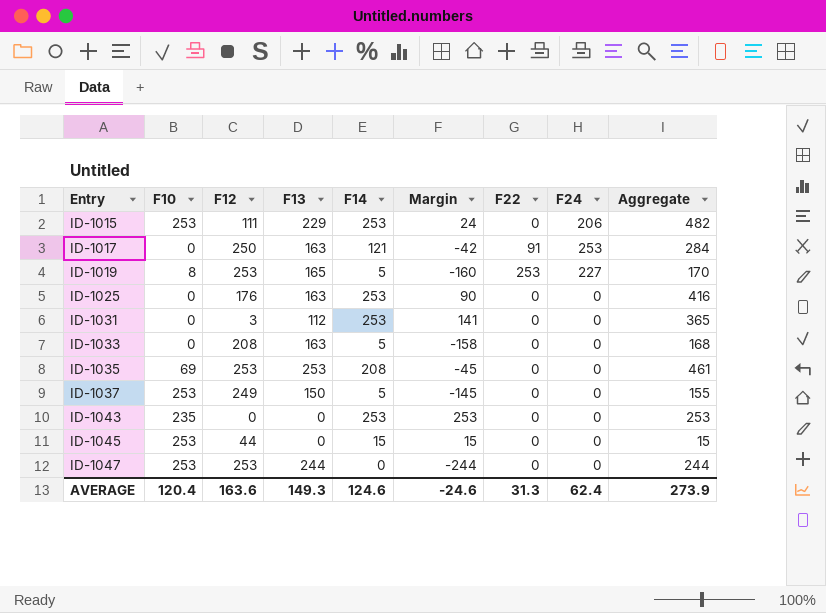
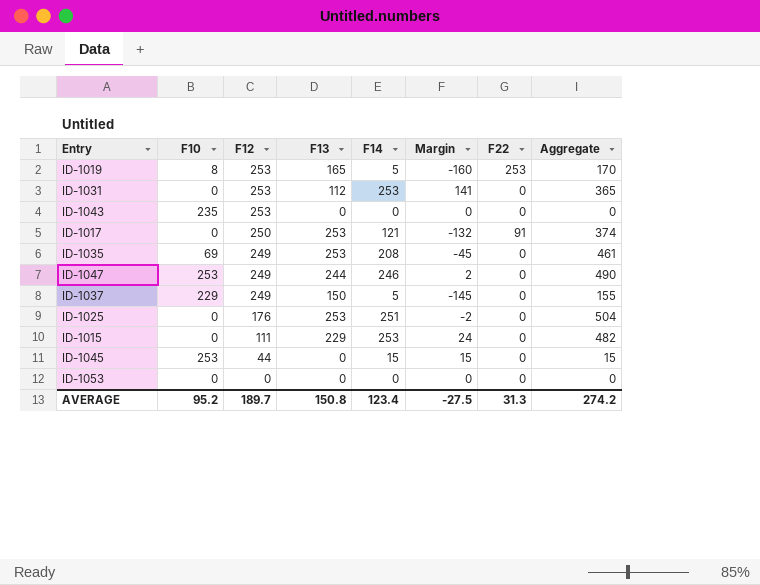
row order: Entry ascending -> F12 descending
column F24 | position: 8 -> none
row ID-1033: 0 | 208 | 163 | 5 | -158 | 0 | 0 | 168 -> none
ID-1031 | F12: 3 -> 253
ID-1043 | F12: 0 -> 253
ID-1043 | F14: 253 -> 0
ID-1043 | Margin: 253 -> 0
ID-1043 | Aggregate: 253 -> 0
ID-1017 | F13: 163 -> 253
ID-1017 | Margin: -42 -> -132
ID-1017 | Aggregate: 284 -> 374
ID-1035 | F12: 253 -> 249
ID-1047 | F12: 253 -> 249
ID-1047 | F14: 0 -> 246
ID-1047 | Margin: -244 -> 2
ID-1047 | Aggregate: 244 -> 490
ID-1037 | F10: 253 -> 229
ID-1025 | F13: 163 -> 253
ID-1025 | F14: 253 -> 251
ID-1025 | Margin: 90 -> -2
ID-1025 | Aggregate: 416 -> 504
ID-1015 | F10: 253 -> 0
row ID-1053: none -> 0 | 0 | 0 | 0 | 0 | 0 | 0
AVERAGE | F10: 120.4 -> 95.2
AVERAGE | F12: 163.6 -> 189.7
AVERAGE | F13: 149.3 -> 150.8
AVERAGE | F14: 124.6 -> 123.4
AVERAGE | Margin: -24.6 -> -27.5
AVERAGE | Aggregate: 273.9 -> 274.2

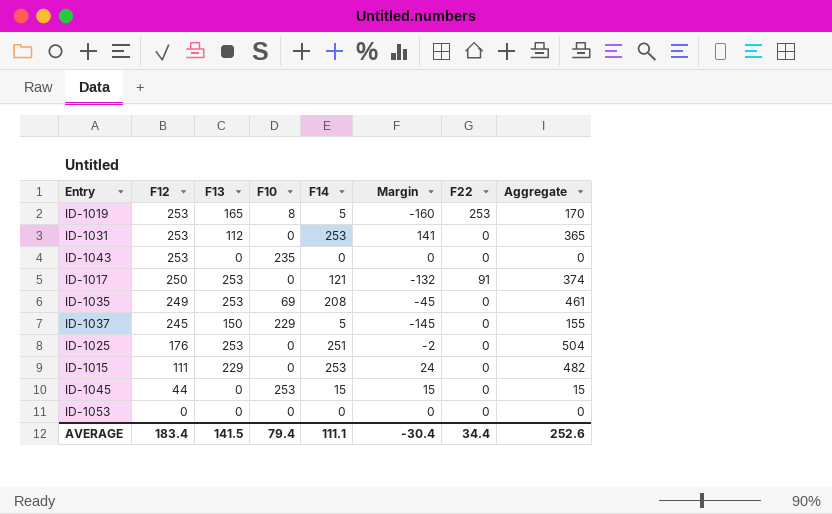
column F10 | position: 2 -> 4
row ID-1047: 253 | 249 | 244 | 246 | 2 | 0 | 490 -> none
ID-1037 | F12: 249 -> 245
AVERAGE | F12: 189.7 -> 183.4
AVERAGE | F13: 150.8 -> 141.5
AVERAGE | F10: 95.2 -> 79.4
AVERAGE | F14: 123.4 -> 111.1
AVERAGE | Margin: -27.5 -> -30.4
AVERAGE | F22: 31.3 -> 34.4
AVERAGE | Aggregate: 274.2 -> 252.6

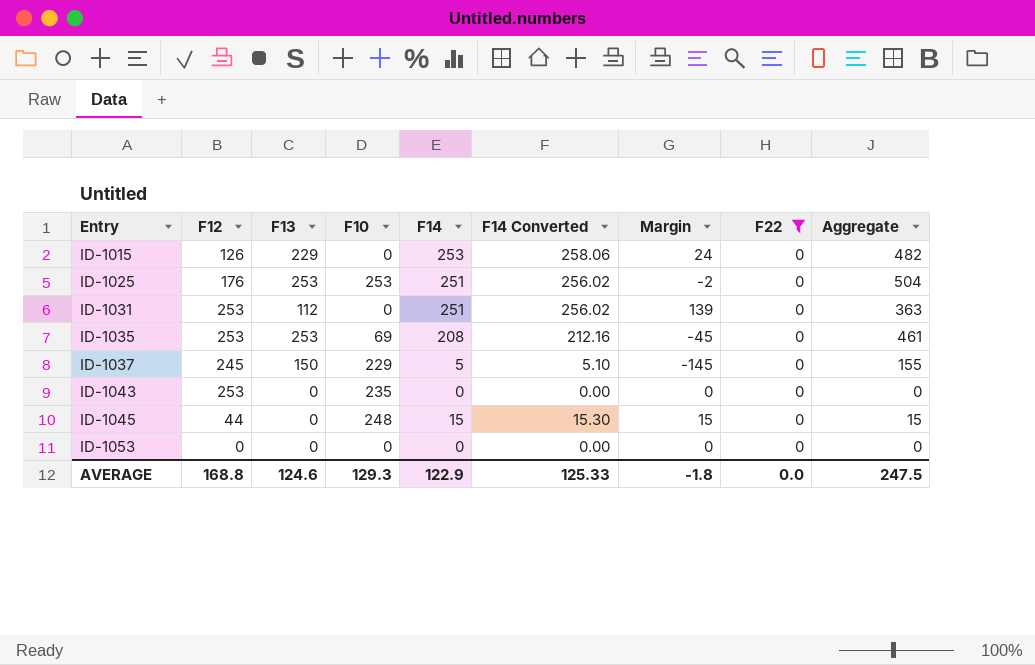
filter: none -> F22 = 0
row order: F12 descending -> Entry ascending
column F14 Converted | formula: none -> [F14] * 1.02
ID-1015 | F12: 111 -> 126
ID-1025 | F10: 0 -> 253
ID-1031 | F14: 253 -> 251
ID-1031 | Margin: 141 -> 139
ID-1031 | Aggregate: 365 -> 363
ID-1035 | F12: 249 -> 253
ID-1045 | F10: 253 -> 248
AVERAGE | F12: 183.4 -> 168.8
AVERAGE | F13: 141.5 -> 124.6
AVERAGE | F10: 79.4 -> 129.3
AVERAGE | F14: 111.1 -> 122.9
AVERAGE | Margin: -30.4 -> -1.8
AVERAGE | F22: 34.4 -> 0.0
AVERAGE | Aggregate: 252.6 -> 247.5

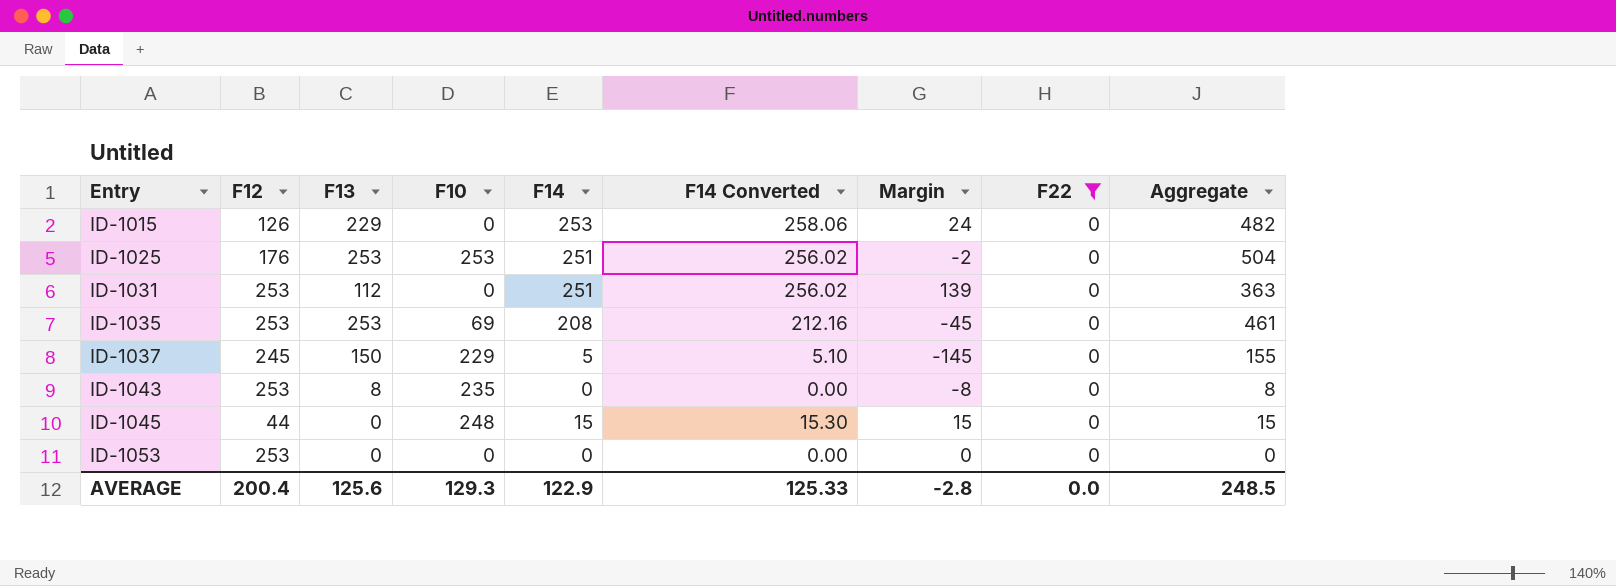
ID-1043 | F13: 0 -> 8
ID-1043 | Margin: 0 -> -8
ID-1043 | Aggregate: 0 -> 8
ID-1053 | F12: 0 -> 253
AVERAGE | F12: 168.8 -> 200.4
AVERAGE | F13: 124.6 -> 125.6
AVERAGE | Margin: -1.8 -> -2.8
AVERAGE | Aggregate: 247.5 -> 248.5

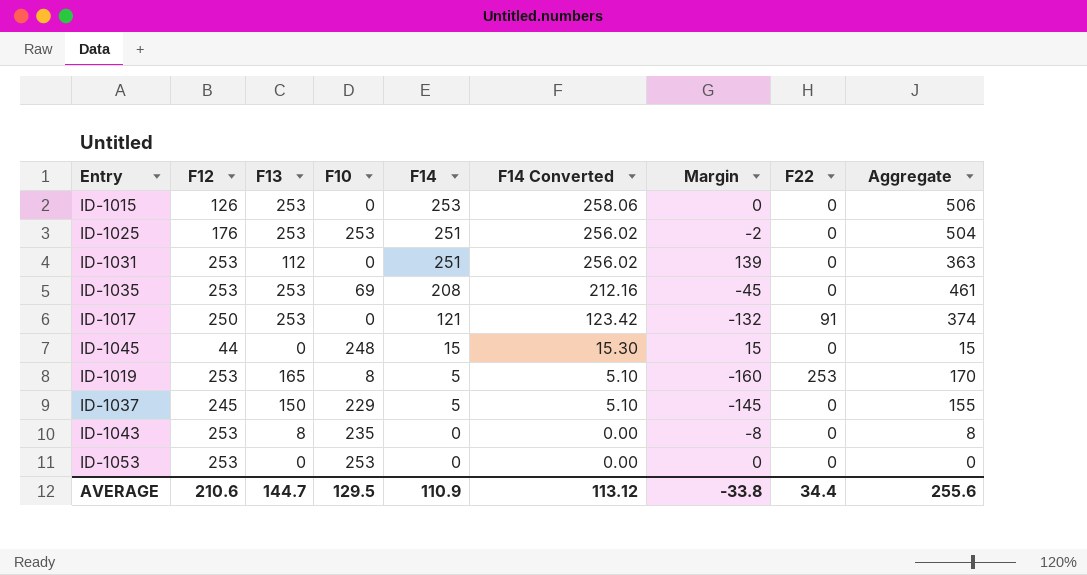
filter: F22 = 0 -> none
row order: Entry ascending -> F14 descending
ID-1015 | F13: 229 -> 253
ID-1015 | Margin: 24 -> 0
ID-1015 | Aggregate: 482 -> 506
ID-1053 | F10: 0 -> 253
AVERAGE | F12: 200.4 -> 210.6
AVERAGE | F13: 125.6 -> 144.7
AVERAGE | F10: 129.3 -> 129.5
AVERAGE | F14: 122.9 -> 110.9
AVERAGE | F14 Converted: 125.33 -> 113.12
AVERAGE | Margin: -2.8 -> -33.8
AVERAGE | F22: 0.0 -> 34.4
AVERAGE | Aggregate: 248.5 -> 255.6

